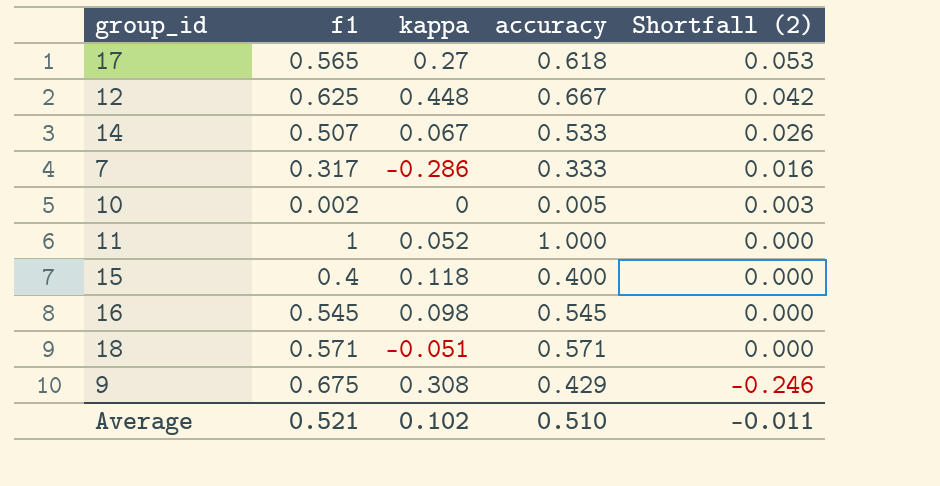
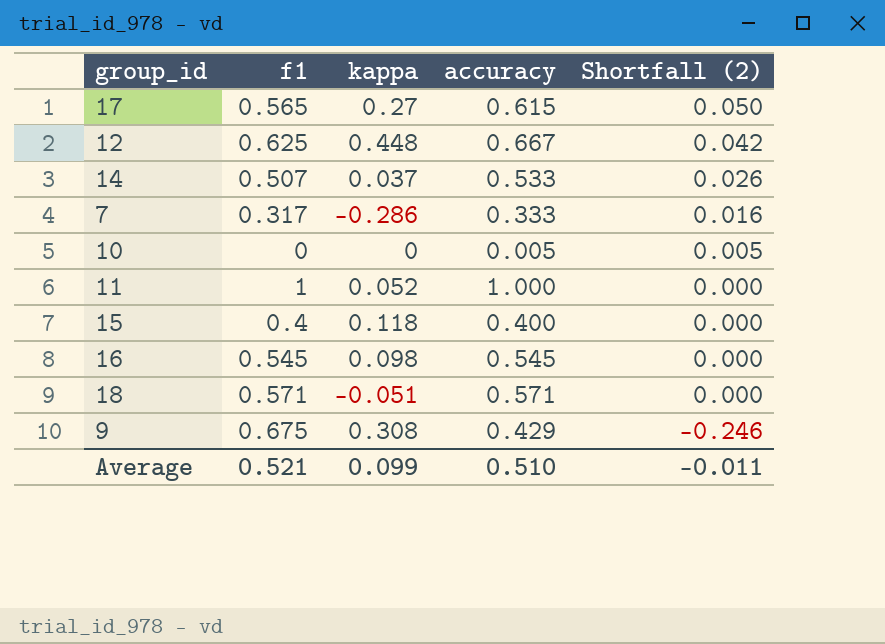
17 | accuracy: 0.618 -> 0.615
17 | Shortfall (2): 0.053 -> 0.050
14 | kappa: 0.067 -> 0.037
10 | f1: 0.002 -> 0
10 | Shortfall (2): 0.003 -> 0.005
Average | kappa: 0.102 -> 0.099

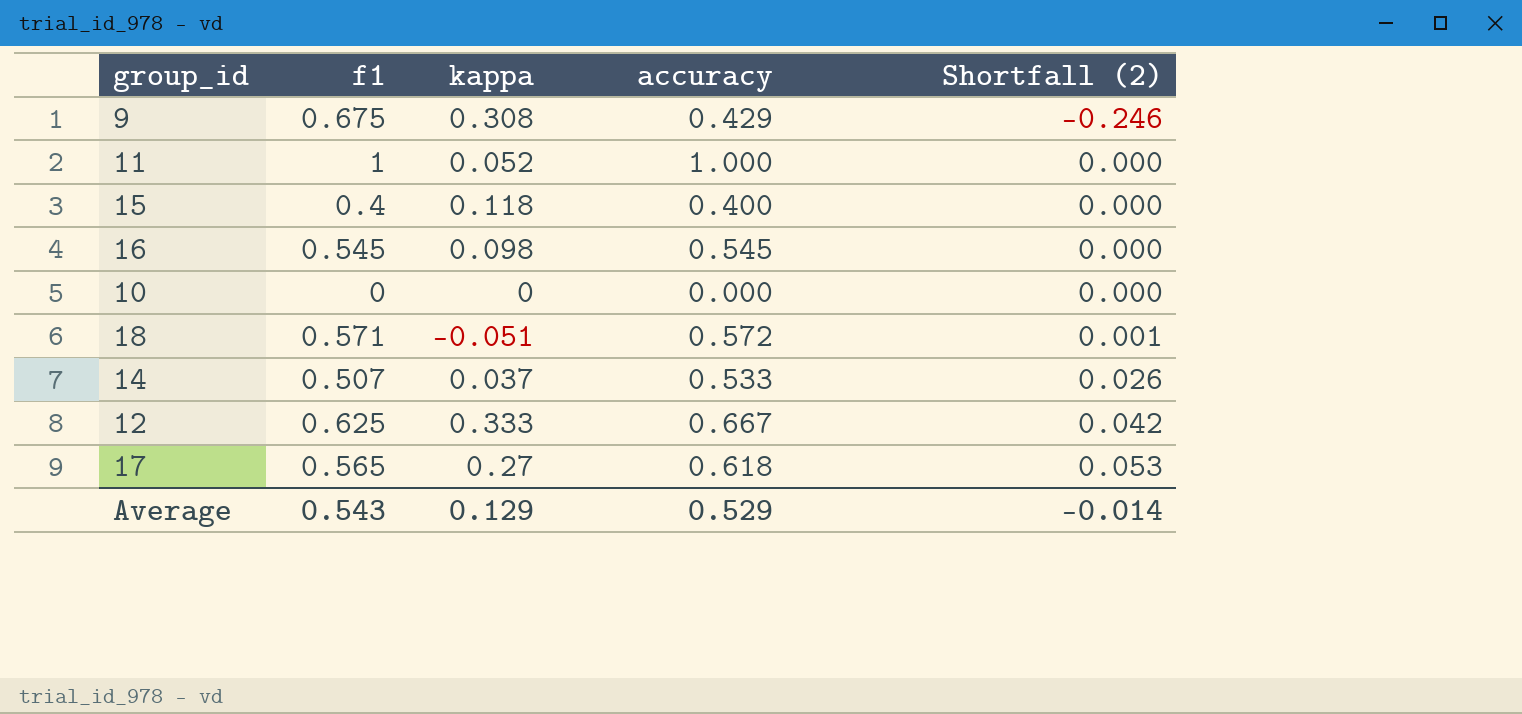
row order: Shortfall (2) descending -> Shortfall (2) ascending
row 7: 0.317 | -0.286 | 0.333 | 0.016 -> none
10 | accuracy: 0.005 -> 0.000
10 | Shortfall (2): 0.005 -> 0.000
18 | accuracy: 0.571 -> 0.572
18 | Shortfall (2): 0.000 -> 0.001
12 | kappa: 0.448 -> 0.333
17 | accuracy: 0.615 -> 0.618
17 | Shortfall (2): 0.050 -> 0.053
Average | f1: 0.521 -> 0.543
Average | kappa: 0.099 -> 0.129
Average | accuracy: 0.510 -> 0.529
Average | Shortfall (2): -0.011 -> -0.014

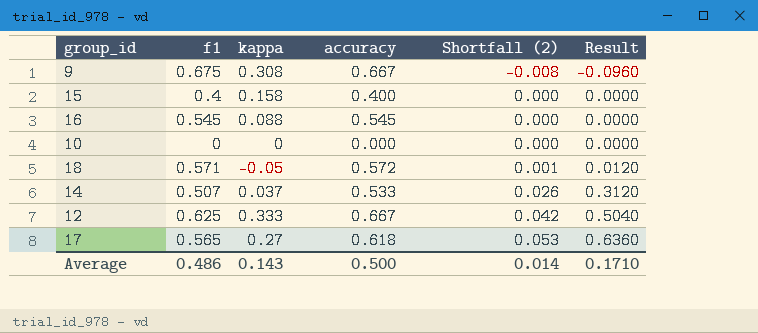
column Result | formula: none -> [Shortfall (2)] * 12
row 11: 1 | 0.052 | 1.000 | 0.000 -> none
9 | accuracy: 0.429 -> 0.667
9 | Shortfall (2): -0.246 -> -0.008
15 | kappa: 0.118 -> 0.158
16 | kappa: 0.098 -> 0.088
18 | kappa: -0.051 -> -0.05
Average | f1: 0.543 -> 0.486
Average | kappa: 0.129 -> 0.143
Average | accuracy: 0.529 -> 0.500
Average | Shortfall (2): -0.014 -> 0.014

